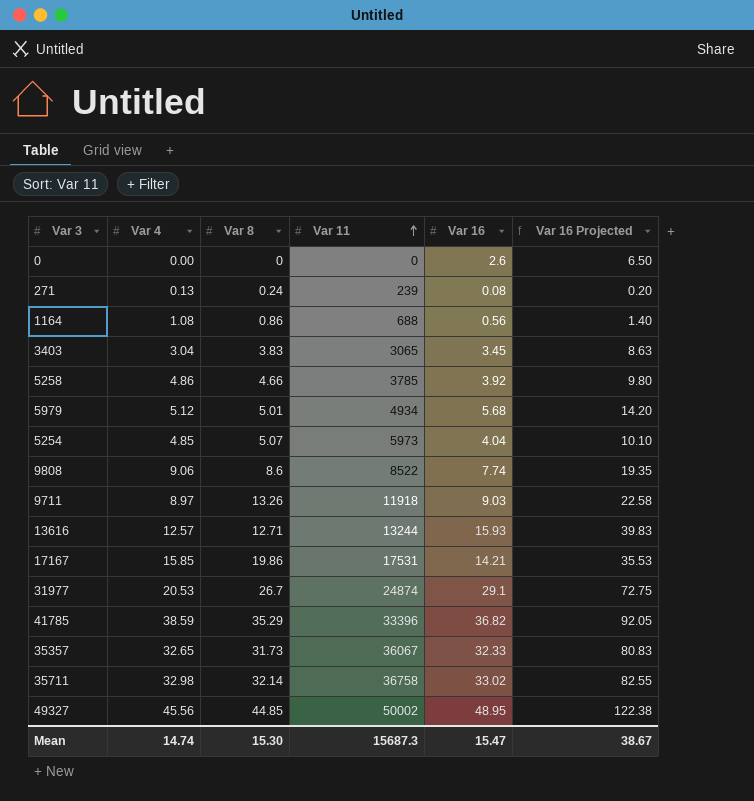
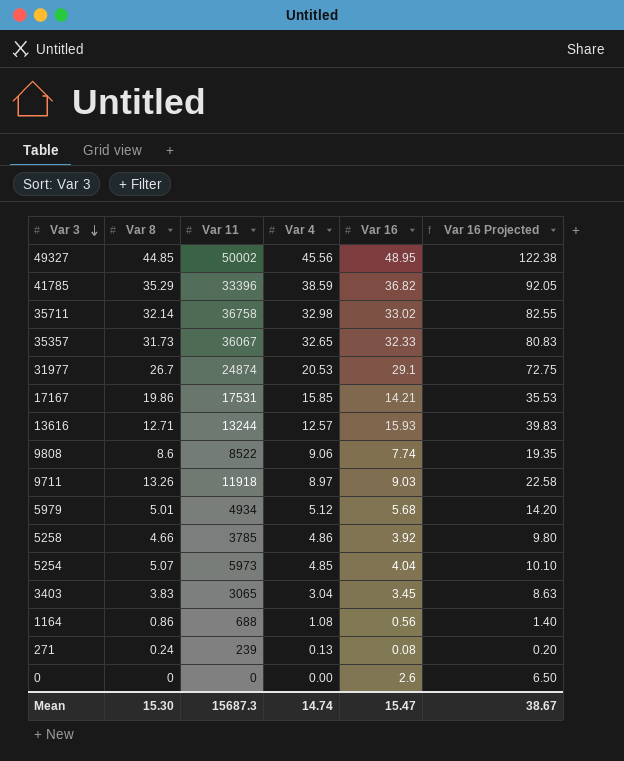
row order: Var 11 ascending -> Var 3 descending
column Var 4 | position: 2 -> 4

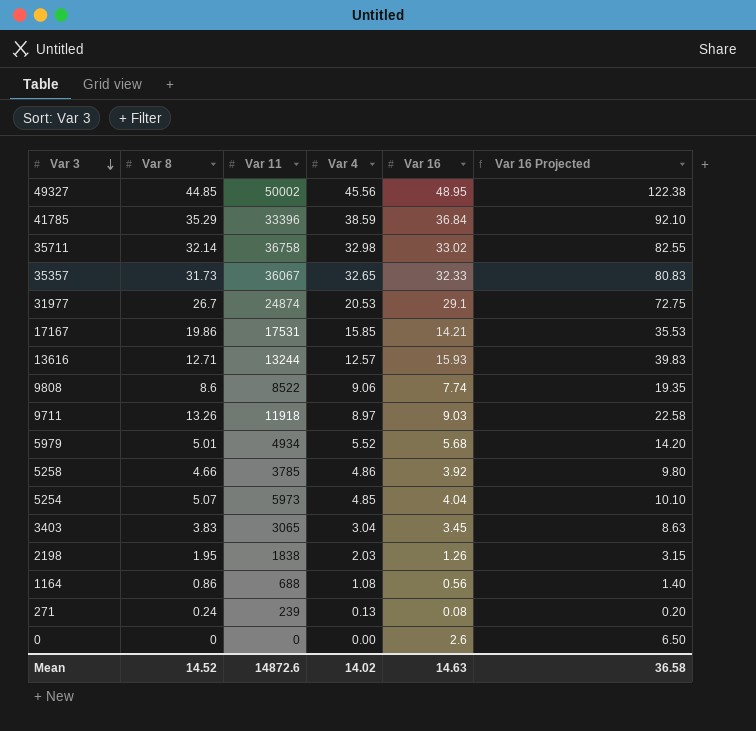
41785 | Var 16: 36.82 -> 36.84
41785 | Var 16 Projected: 92.05 -> 92.10
5979 | Var 4: 5.12 -> 5.52
row 2198: none -> 1.95 | 1838 | 2.03 | 1.26 | 3.15
Mean | Var 8: 15.30 -> 14.52
Mean | Var 11: 15687.3 -> 14872.6
Mean | Var 4: 14.74 -> 14.02
Mean | Var 16: 15.47 -> 14.63
Mean | Var 16 Projected: 38.67 -> 36.58

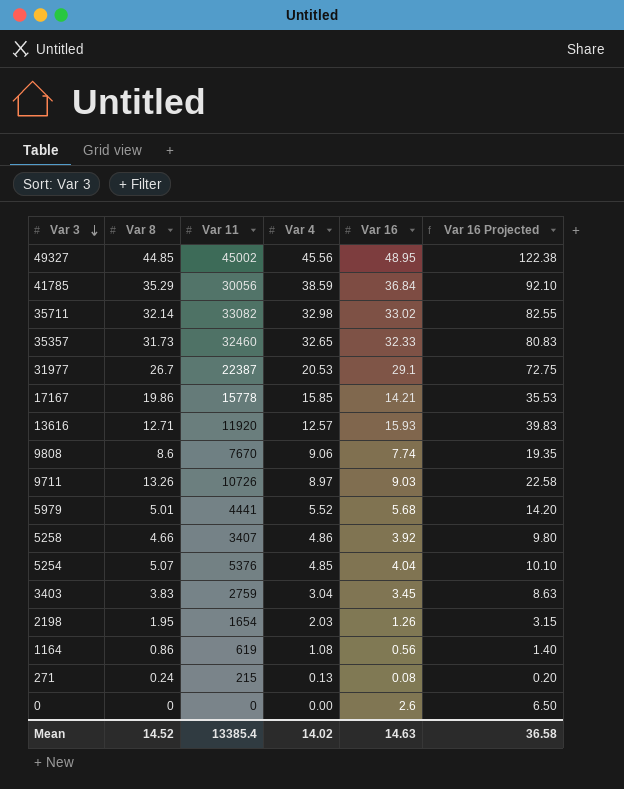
49327 | Var 11: 50002 -> 45002
41785 | Var 11: 33396 -> 30056
35711 | Var 11: 36758 -> 33082
35357 | Var 11: 36067 -> 32460
31977 | Var 11: 24874 -> 22387
17167 | Var 11: 17531 -> 15778
13616 | Var 11: 13244 -> 11920
9808 | Var 11: 8522 -> 7670
9711 | Var 11: 11918 -> 10726
5979 | Var 11: 4934 -> 4441
5258 | Var 11: 3785 -> 3407
5254 | Var 11: 5973 -> 5376
3403 | Var 11: 3065 -> 2759
2198 | Var 11: 1838 -> 1654
1164 | Var 11: 688 -> 619
271 | Var 11: 239 -> 215
Mean | Var 11: 14872.6 -> 13385.4

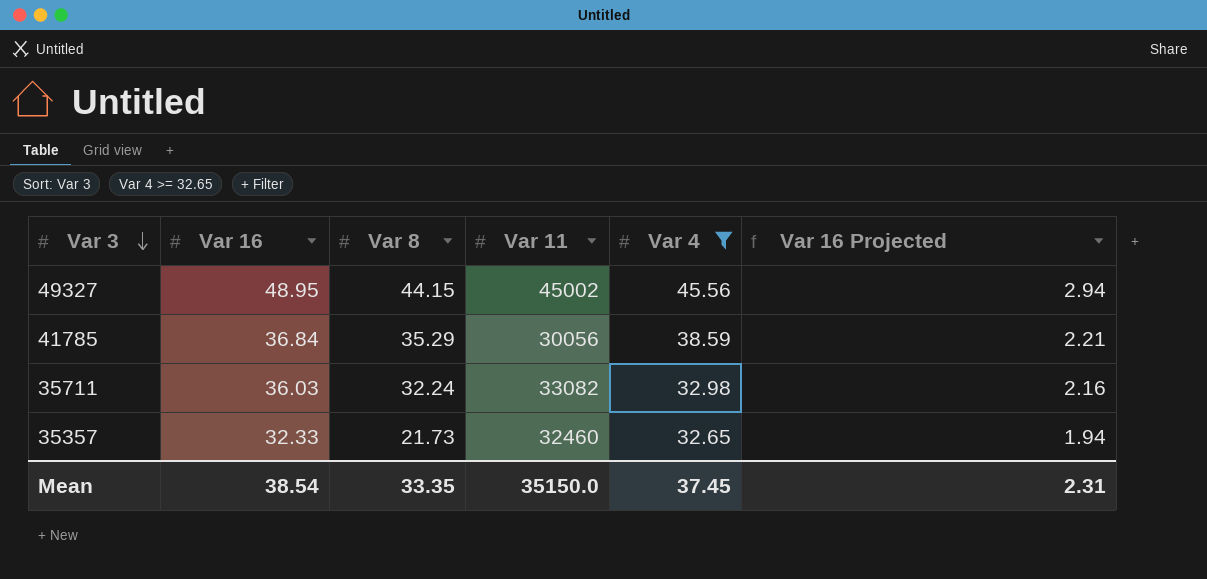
filter: none -> Var 4 >= 32.65
column Var 16 | position: 5 -> 2
column Var 16 Projected | formula: [Var 16] * 2.5 -> [Var 16] * 0.06
49327 | Var 8: 44.85 -> 44.15
35711 | Var 16: 33.02 -> 36.03
35711 | Var 8: 32.14 -> 32.24
35357 | Var 8: 31.73 -> 21.73
Mean | Var 16: 14.63 -> 38.54
Mean | Var 8: 14.52 -> 33.35
Mean | Var 11: 13385.4 -> 35150.0
Mean | Var 4: 14.02 -> 37.45
Mean | Var 16 Projected: 36.58 -> 2.31

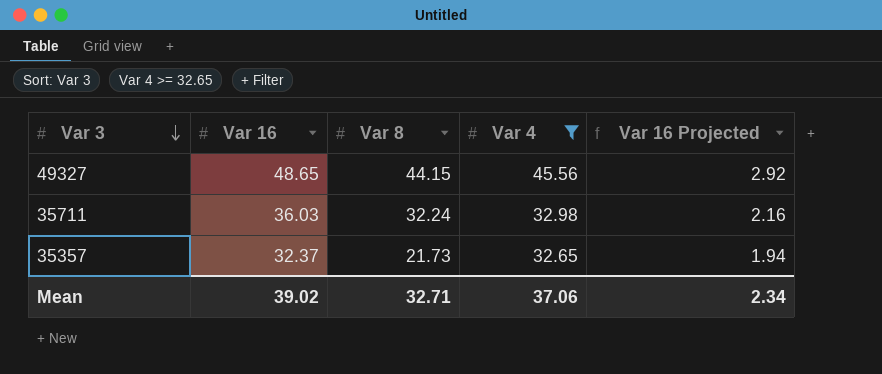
column Var 11 | position: 4 -> none
row 41785: 36.84 | 35.29 | 30056 | 38.59 | 2.21 -> none
49327 | Var 16: 48.95 -> 48.65
49327 | Var 16 Projected: 2.94 -> 2.92
35357 | Var 16: 32.33 -> 32.37
Mean | Var 16: 38.54 -> 39.02
Mean | Var 8: 33.35 -> 32.71
Mean | Var 4: 37.45 -> 37.06
Mean | Var 16 Projected: 2.31 -> 2.34

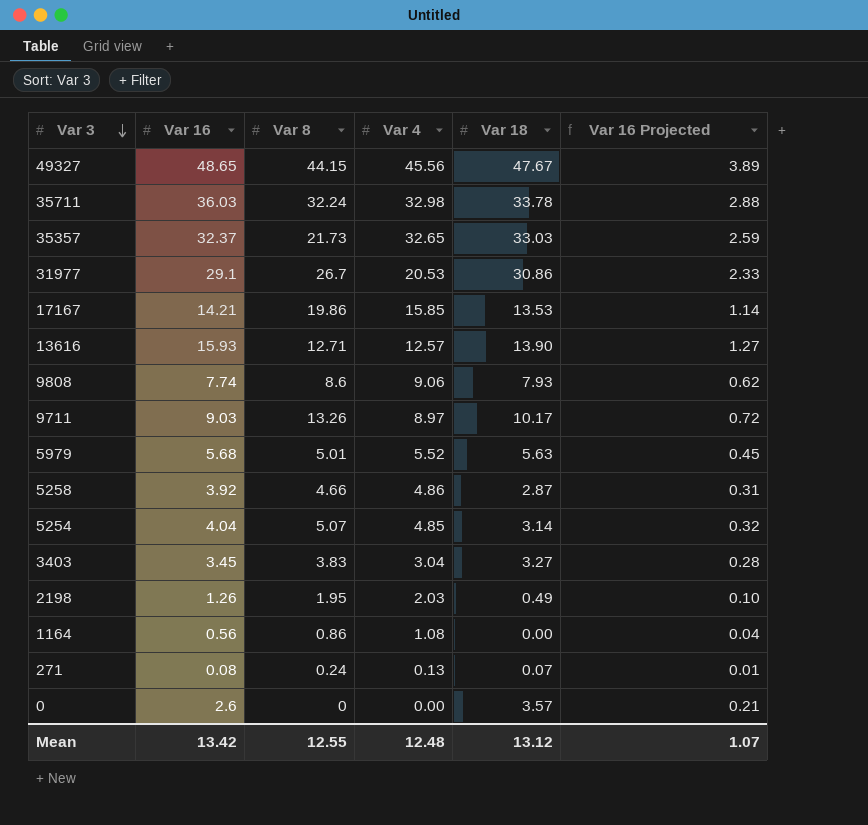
filter: Var 4 >= 32.65 -> none
column Var 18 | position: none -> 5
column Var 16 Projected | formula: [Var 16] * 0.06 -> [Var 16] * 0.08
Mean | Var 16: 39.02 -> 13.42
Mean | Var 8: 32.71 -> 12.55
Mean | Var 4: 37.06 -> 12.48
Mean | Var 16 Projected: 2.34 -> 1.07

